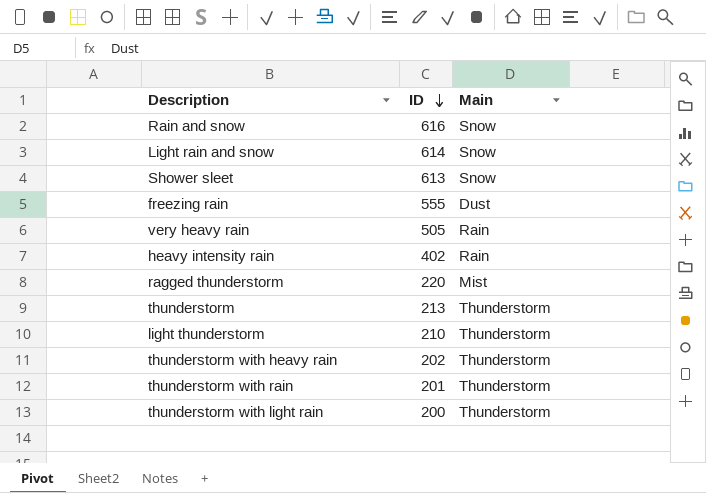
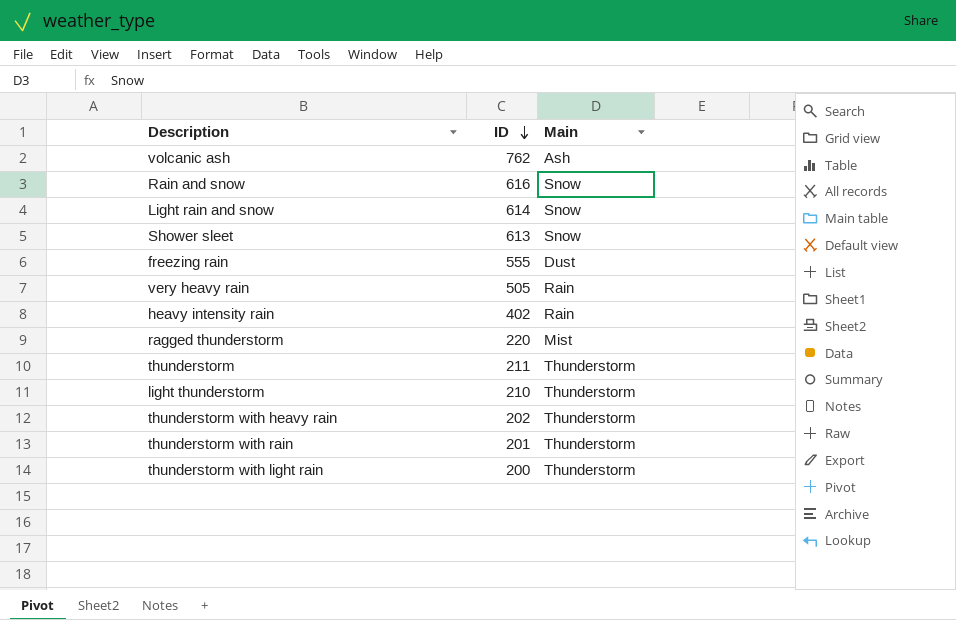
row volcanic ash: none -> 762 | Ash
thunderstorm | ID: 213 -> 211

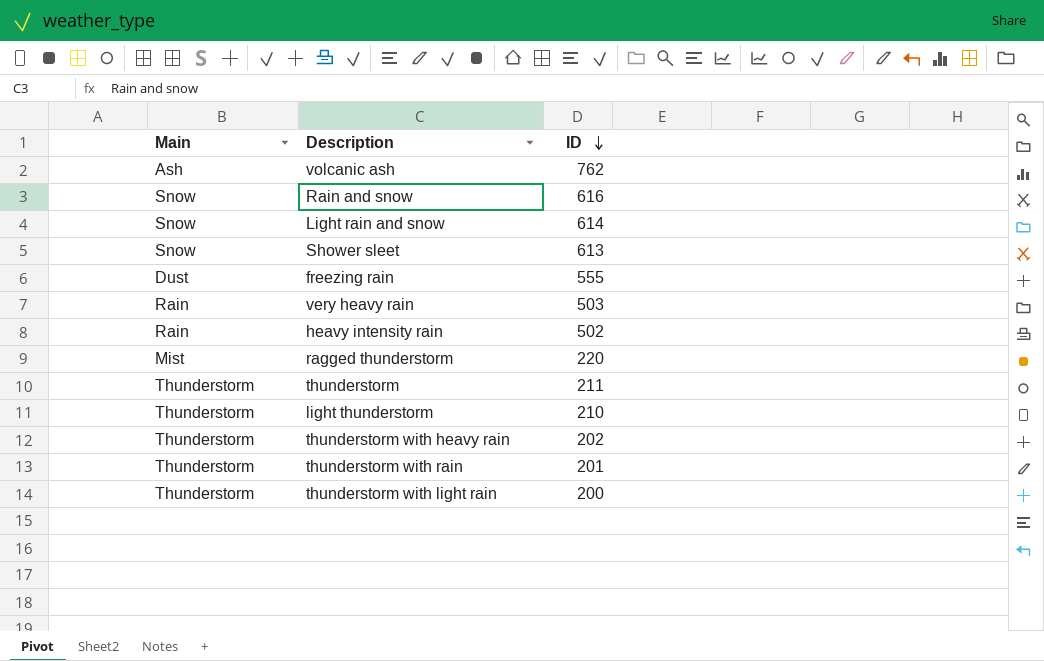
column Main | position: 3 -> 1
very heavy rain | ID: 505 -> 503
heavy intensity rain | ID: 402 -> 502

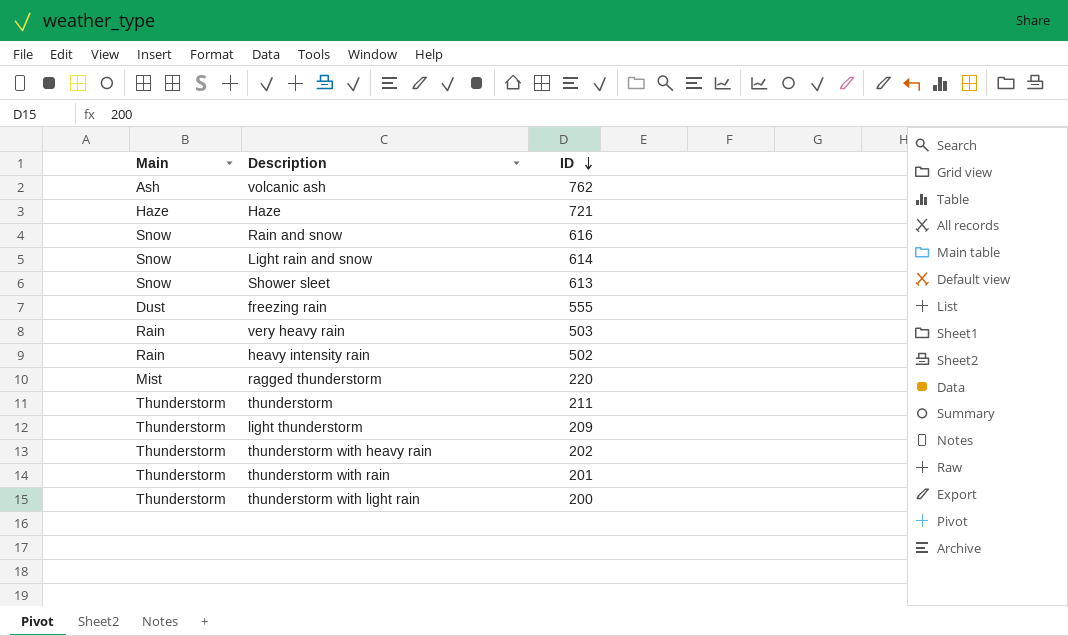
row Haze: none -> Haze | 721
light thunderstorm | ID: 210 -> 209

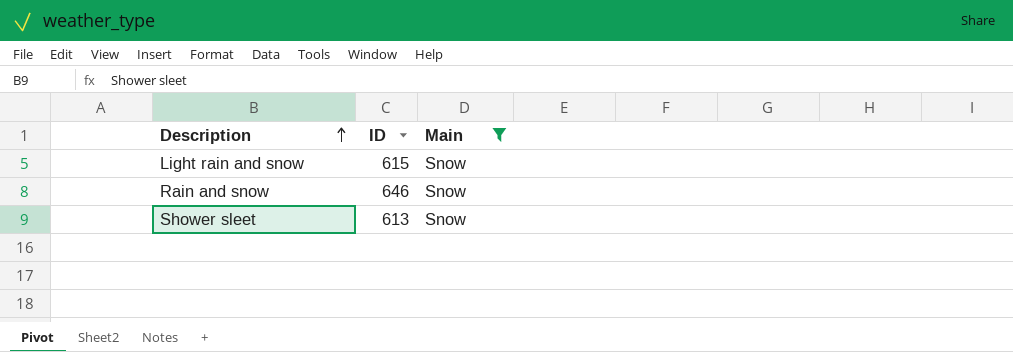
filter: none -> Main = Snow
row order: ID descending -> Description ascending
column Main | position: 1 -> 3
Light rain and snow | ID: 614 -> 615
Rain and snow | ID: 616 -> 646

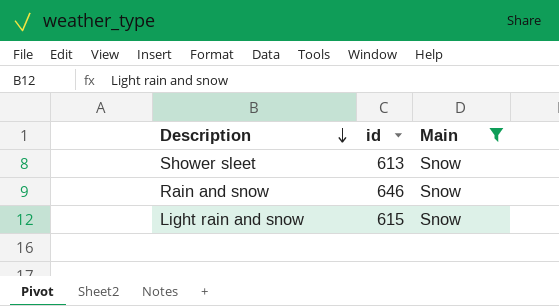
row order: Description ascending -> Description descending
column name: ID -> id

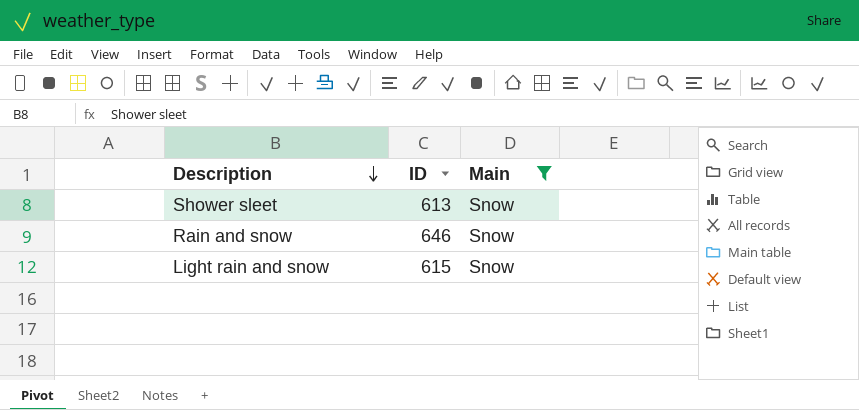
column name: id -> ID

